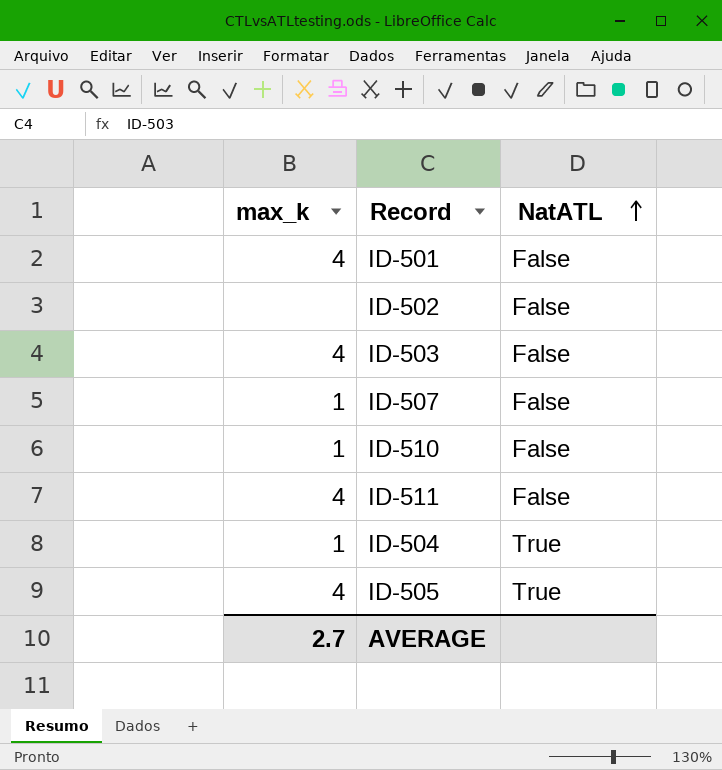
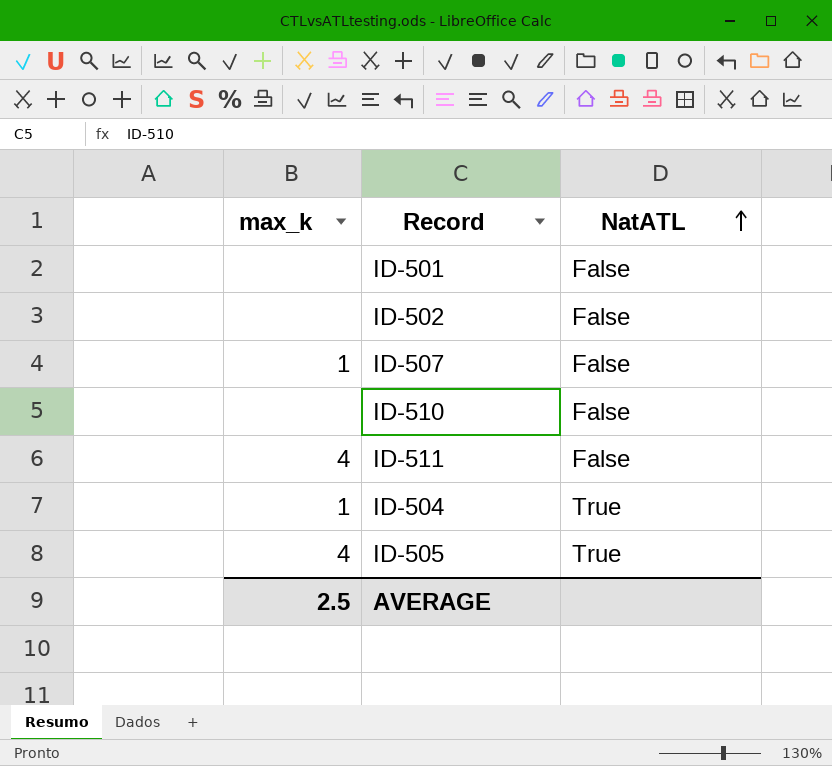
row ID-503: 4 | False -> none
ID-501 | max_k: 4 -> none
ID-510 | max_k: 1 -> none
AVERAGE | max_k: 2.7 -> 2.5

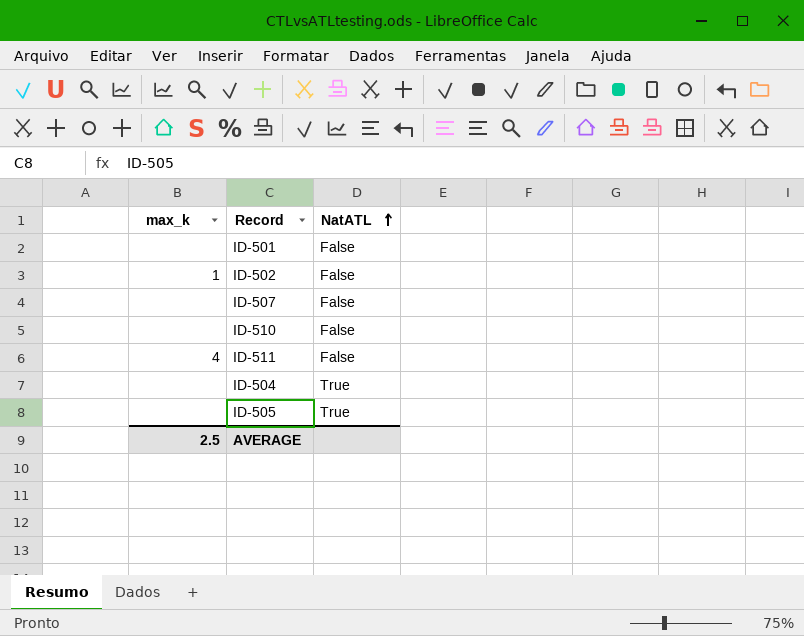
ID-502 | max_k: none -> 1
ID-507 | max_k: 1 -> none
ID-504 | max_k: 1 -> none
ID-505 | max_k: 4 -> none

